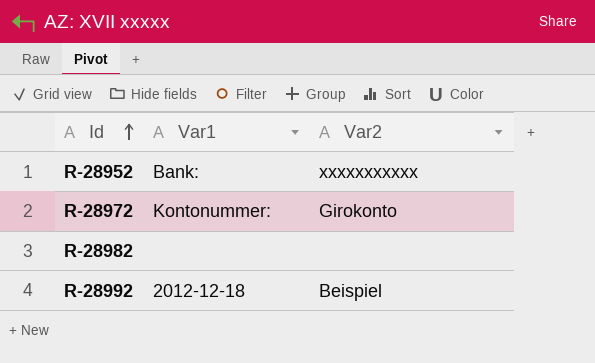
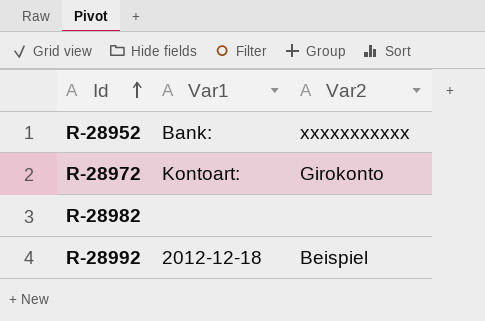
R-28972 | Var1: Kontonummer: -> Kontoart:

